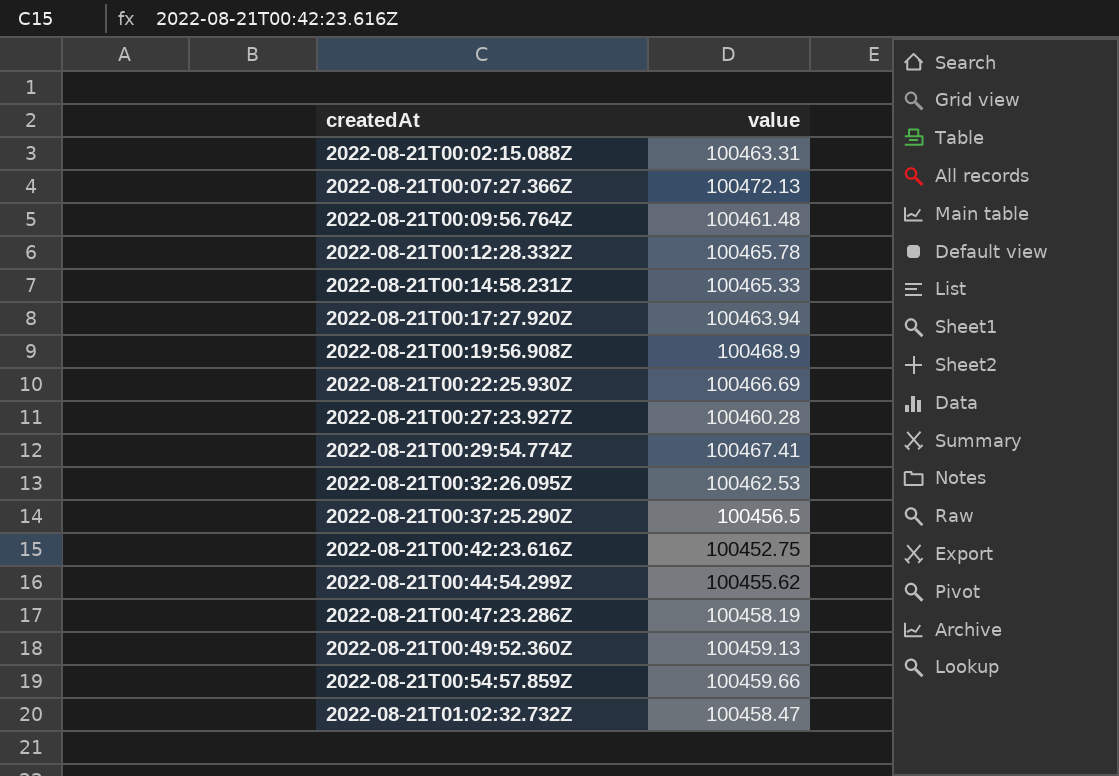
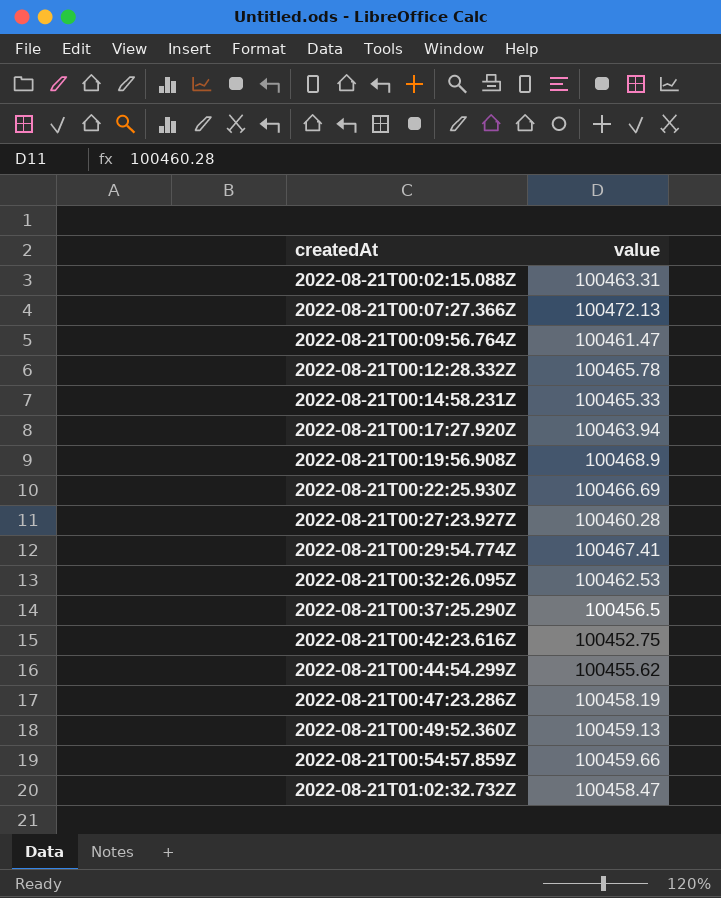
2022-08-21T00:09:56.764Z | value: 100461.48 -> 100461.47

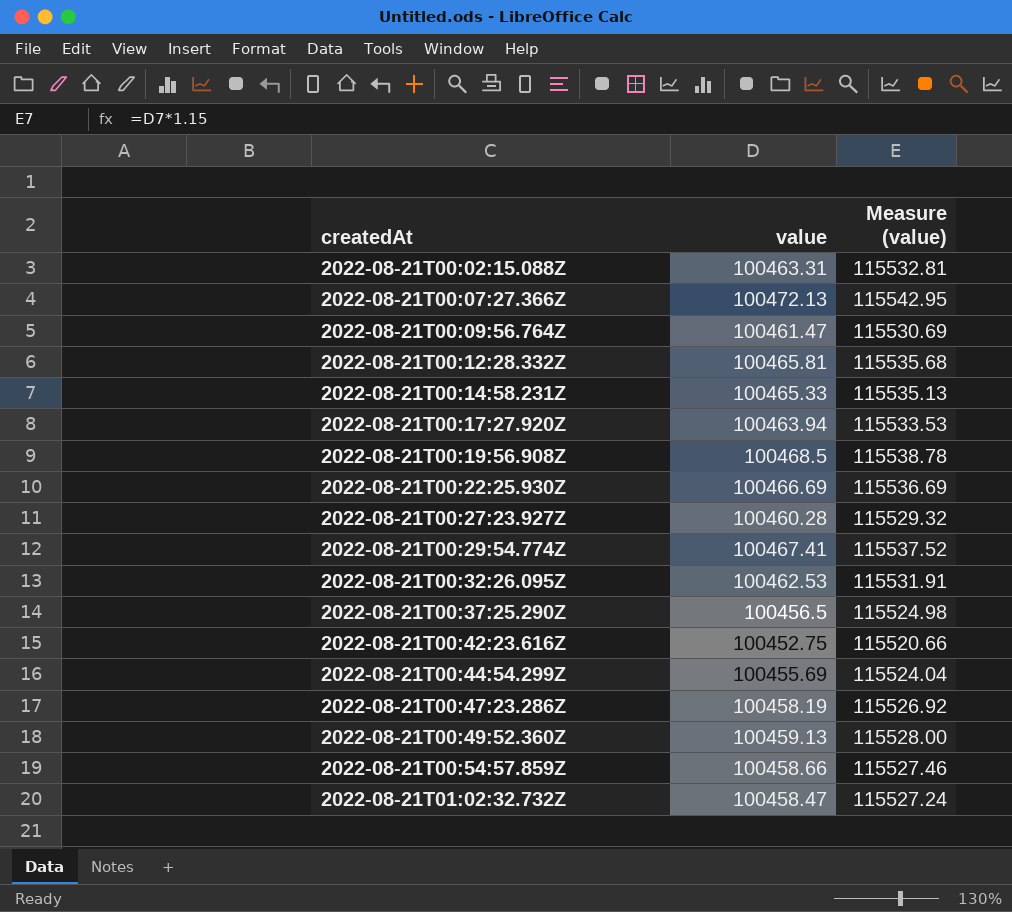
column Measure (value) | formula: none -> [value] * 1.15
2022-08-21T00:12:28.332Z | value: 100465.78 -> 100465.81
2022-08-21T00:19:56.908Z | value: 100468.9 -> 100468.5
2022-08-21T00:44:54.299Z | value: 100455.62 -> 100455.69
2022-08-21T00:54:57.859Z | value: 100459.66 -> 100458.66

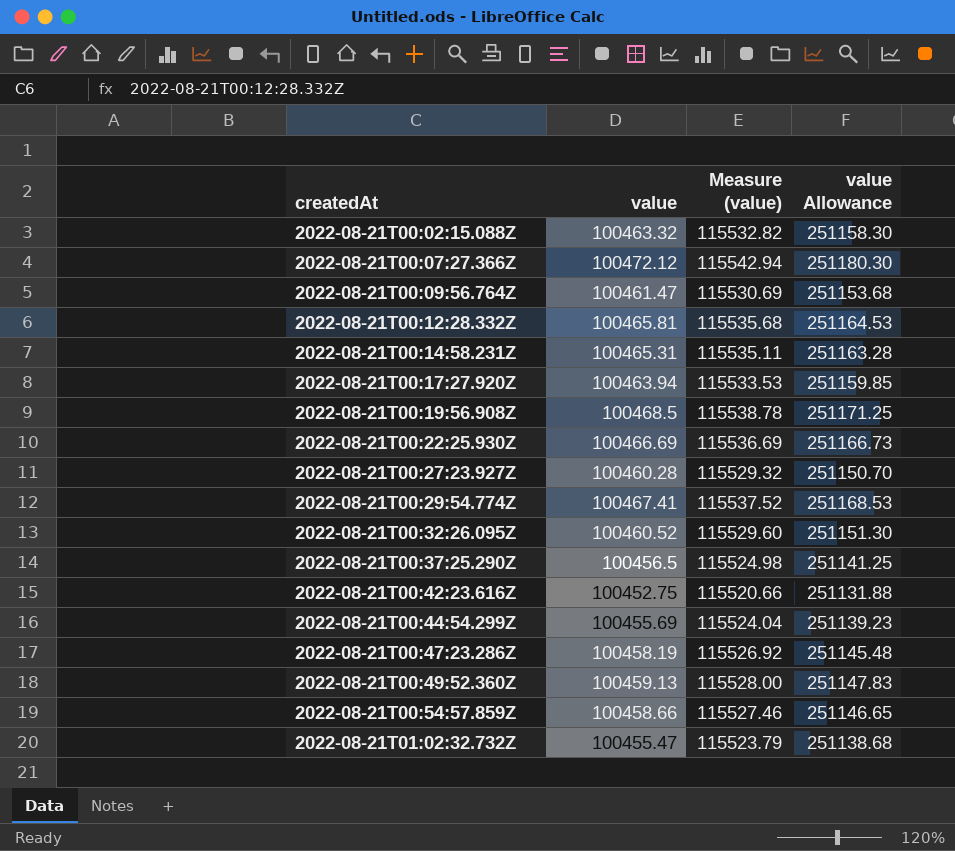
column value Allowance | formula: none -> [value] * 2.5
2022-08-21T00:02:15.088Z | value: 100463.31 -> 100463.32
2022-08-21T00:02:15.088Z | Measure (value): 115532.81 -> 115532.82
2022-08-21T00:07:27.366Z | value: 100472.13 -> 100472.12
2022-08-21T00:07:27.366Z | Measure (value): 115542.95 -> 115542.94
2022-08-21T00:14:58.231Z | value: 100465.33 -> 100465.31
2022-08-21T00:14:58.231Z | Measure (value): 115535.13 -> 115535.11
2022-08-21T00:32:26.095Z | value: 100462.53 -> 100460.52
2022-08-21T00:32:26.095Z | Measure (value): 115531.91 -> 115529.60
2022-08-21T01:02:32.732Z | value: 100458.47 -> 100455.47
2022-08-21T01:02:32.732Z | Measure (value): 115527.24 -> 115523.79

